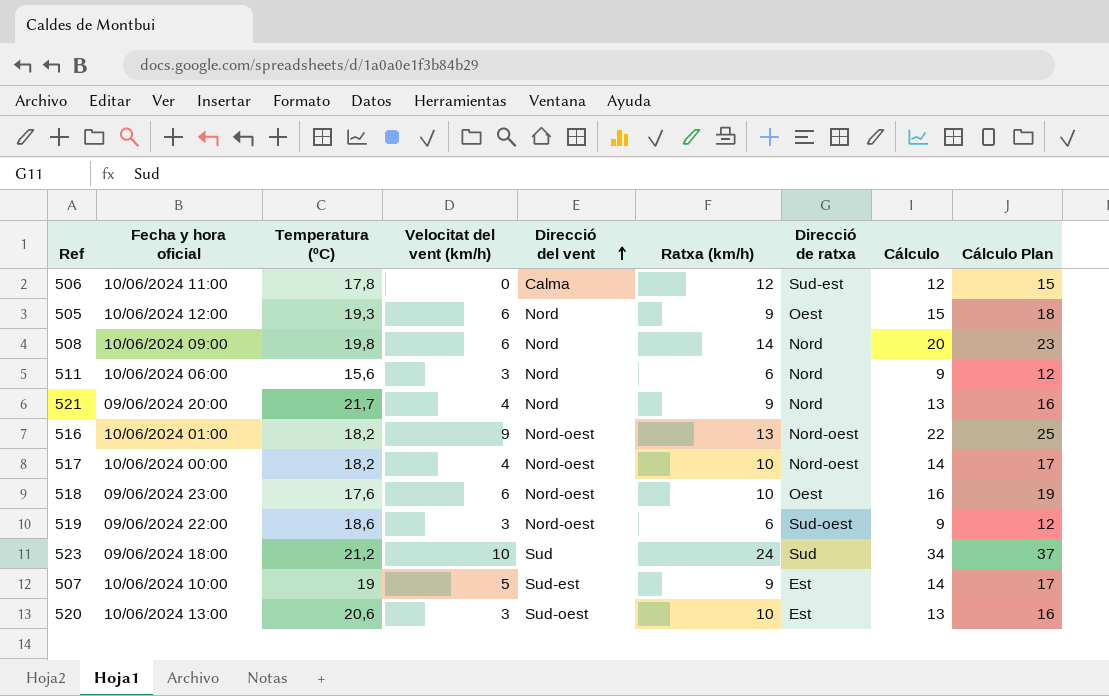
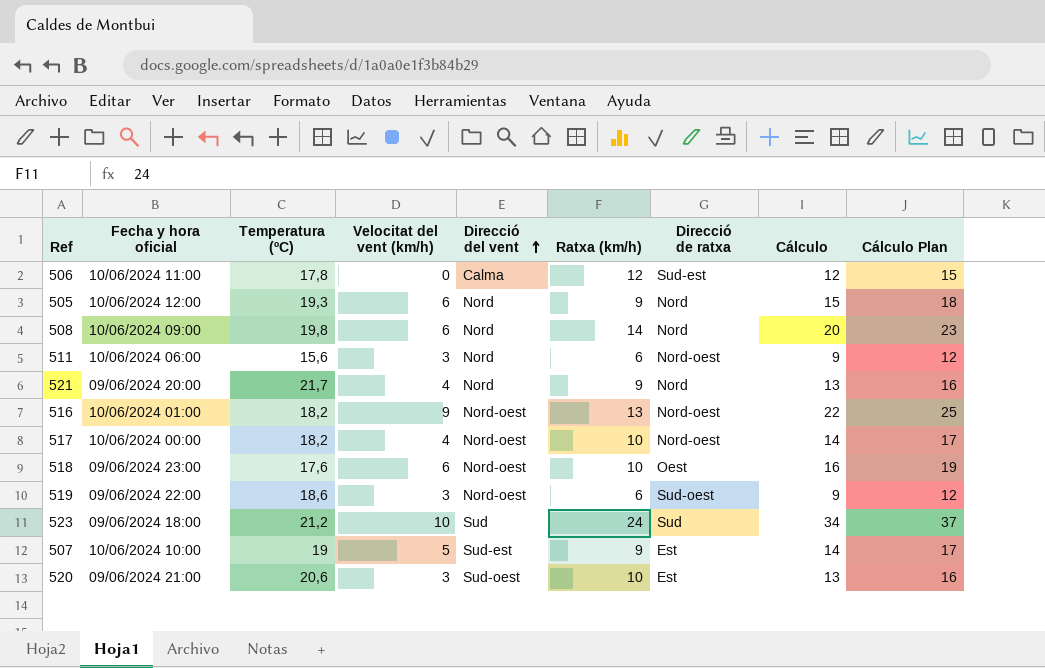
505 | Direcció de ratxa: Oest -> Nord
511 | Direcció de ratxa: Nord -> Nord-oest
520 | Fecha y hora oficial: 10/06/2024 13:00 -> 09/06/2024 21:00

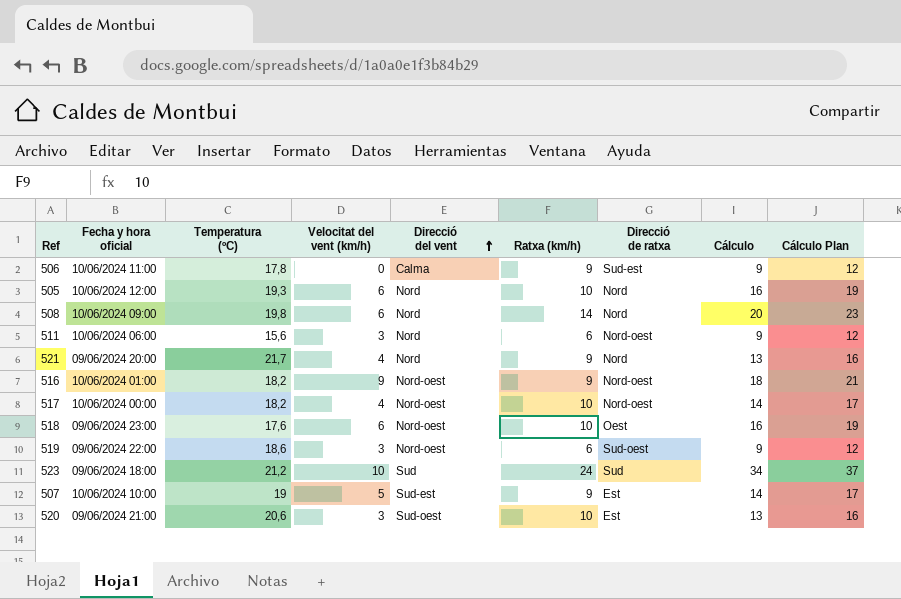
506 | Ratxa (km/h): 12 -> 9
506 | Cálculo: 12 -> 9
506 | Cálculo Plan: 15 -> 12
505 | Ratxa (km/h): 9 -> 10
505 | Cálculo: 15 -> 16
505 | Cálculo Plan: 18 -> 19
516 | Ratxa (km/h): 13 -> 9
516 | Cálculo: 22 -> 18
516 | Cálculo Plan: 25 -> 21

